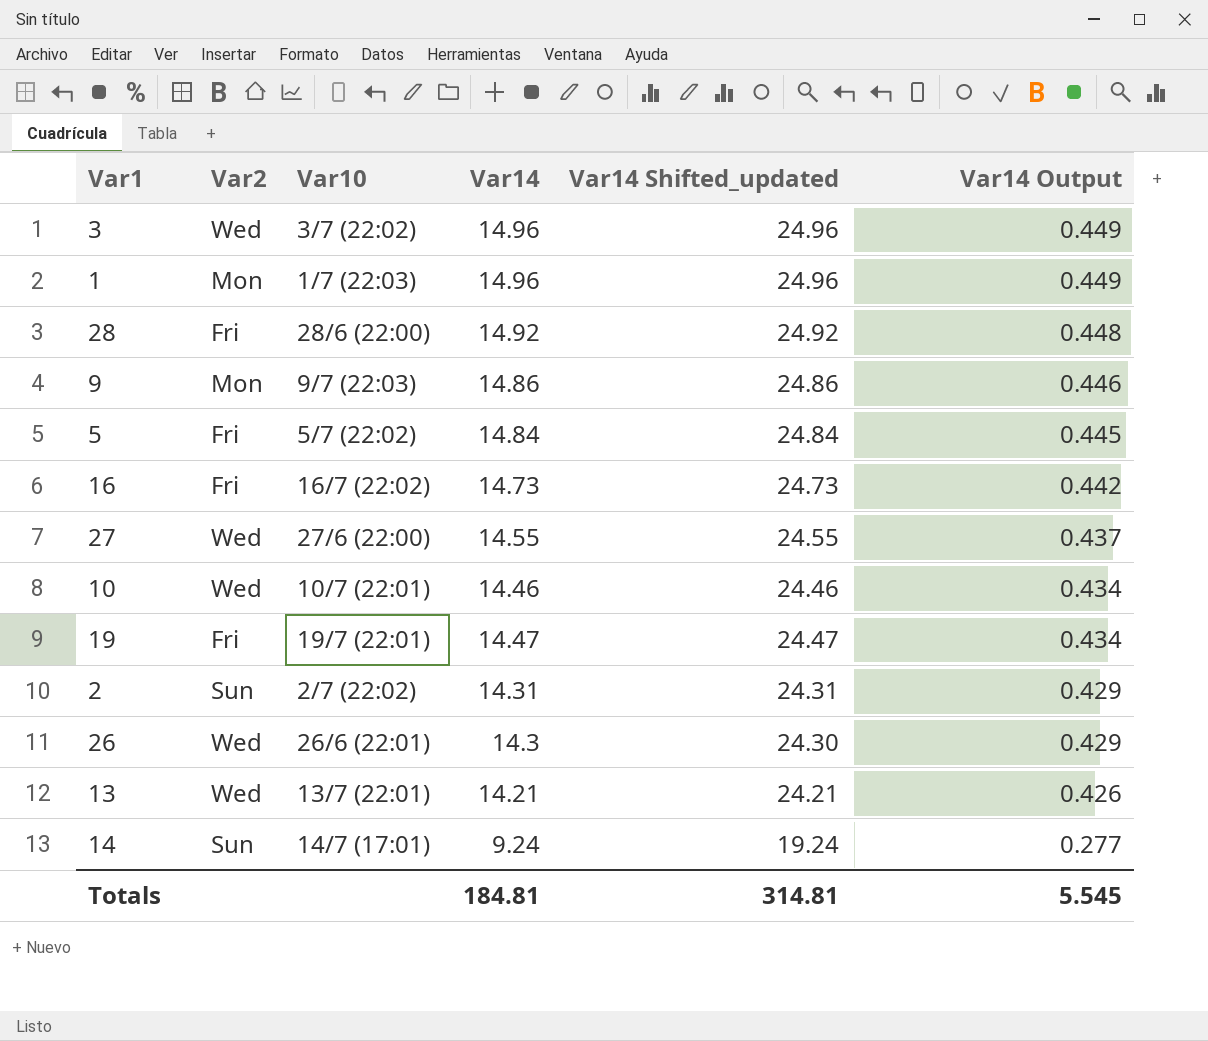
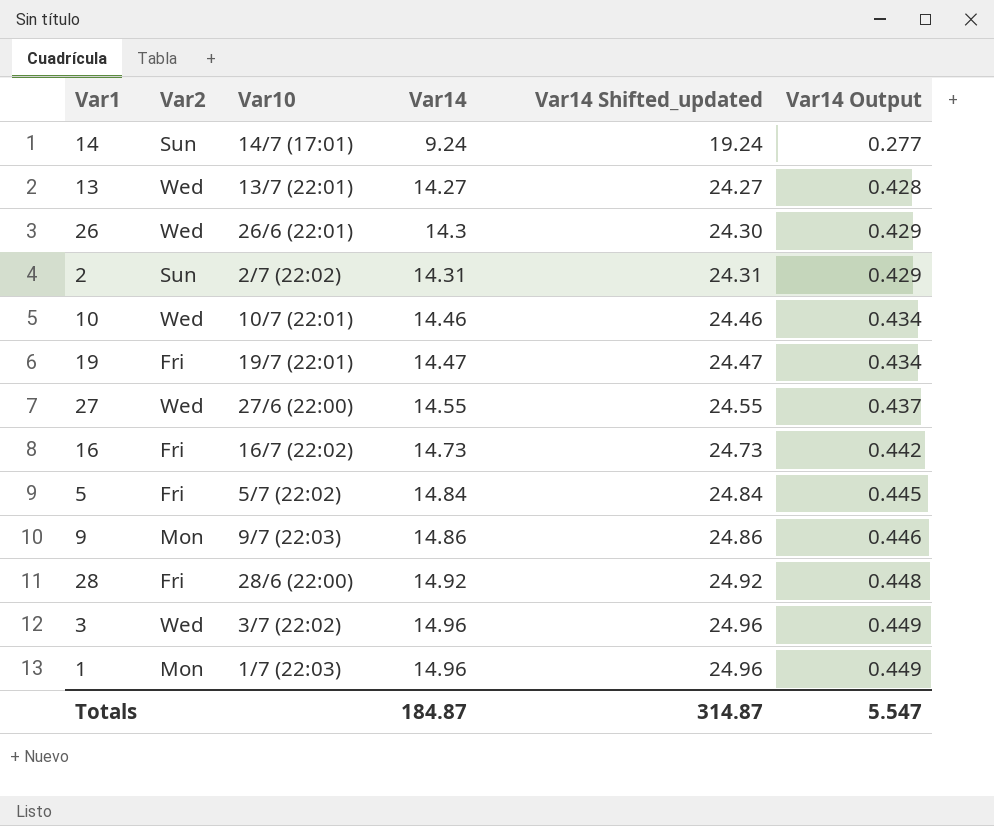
row order: Var14 Output descending -> Var14 ascending
13 | Var14: 14.21 -> 14.27
13 | Var14 Shifted_updated: 24.21 -> 24.27
13 | Var14 Output: 0.426 -> 0.428
Totals | Var14: 184.81 -> 184.87
Totals | Var14 Shifted_updated: 314.81 -> 314.87
Totals | Var14 Output: 5.545 -> 5.547

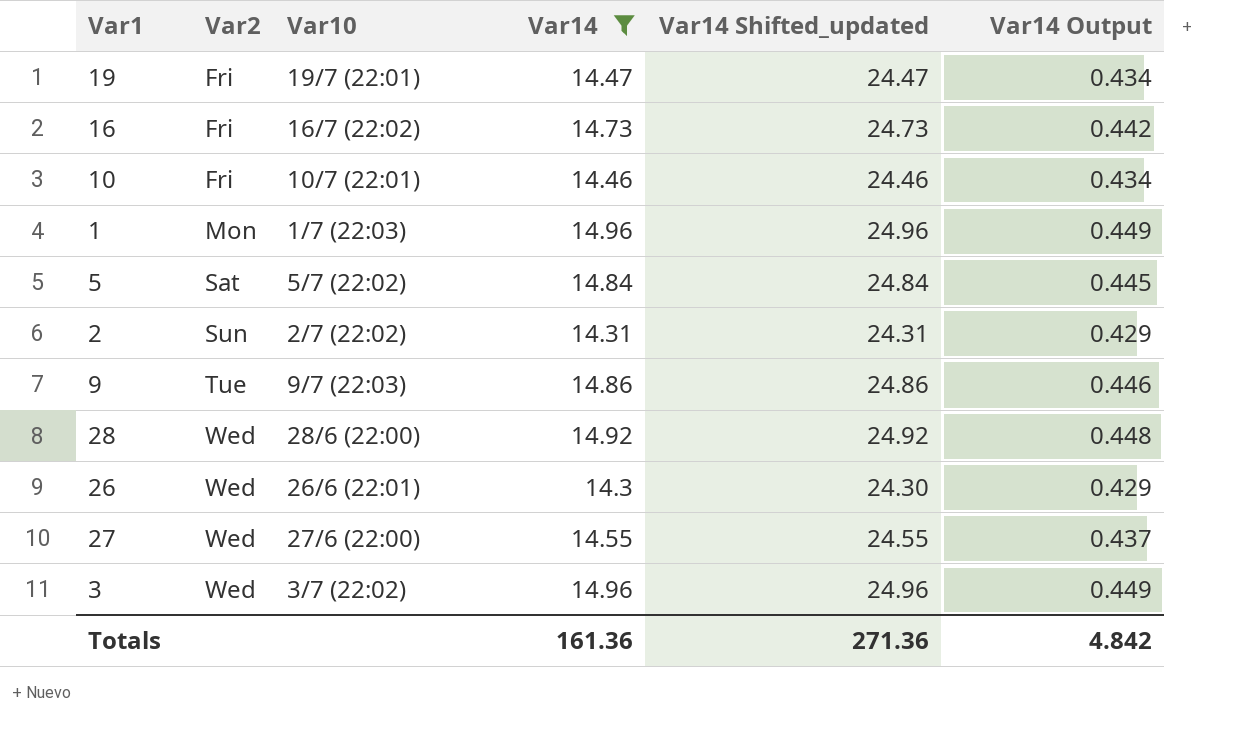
filter: none -> Var14 >= 14.3
row order: Var14 ascending -> Var2 ascending
10 | Var2: Wed -> Fri
5 | Var2: Fri -> Sat
9 | Var2: Mon -> Tue
28 | Var2: Fri -> Wed
Totals | Var14: 184.87 -> 161.36
Totals | Var14 Shifted_updated: 314.87 -> 271.36
Totals | Var14 Output: 5.547 -> 4.842

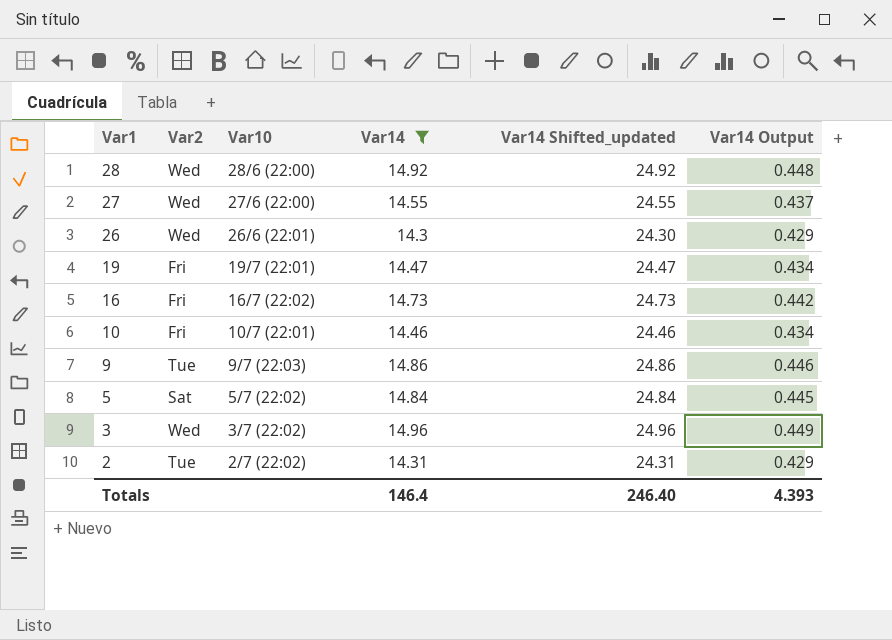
row order: Var2 ascending -> Var1 descending
row 1: Mon | 1/7 (22:03) | 14.96 | 24.96 | 0.449 -> none
2 | Var2: Sun -> Tue
Totals | Var14: 161.36 -> 146.4
Totals | Var14 Shifted_updated: 271.36 -> 246.40
Totals | Var14 Output: 4.842 -> 4.393

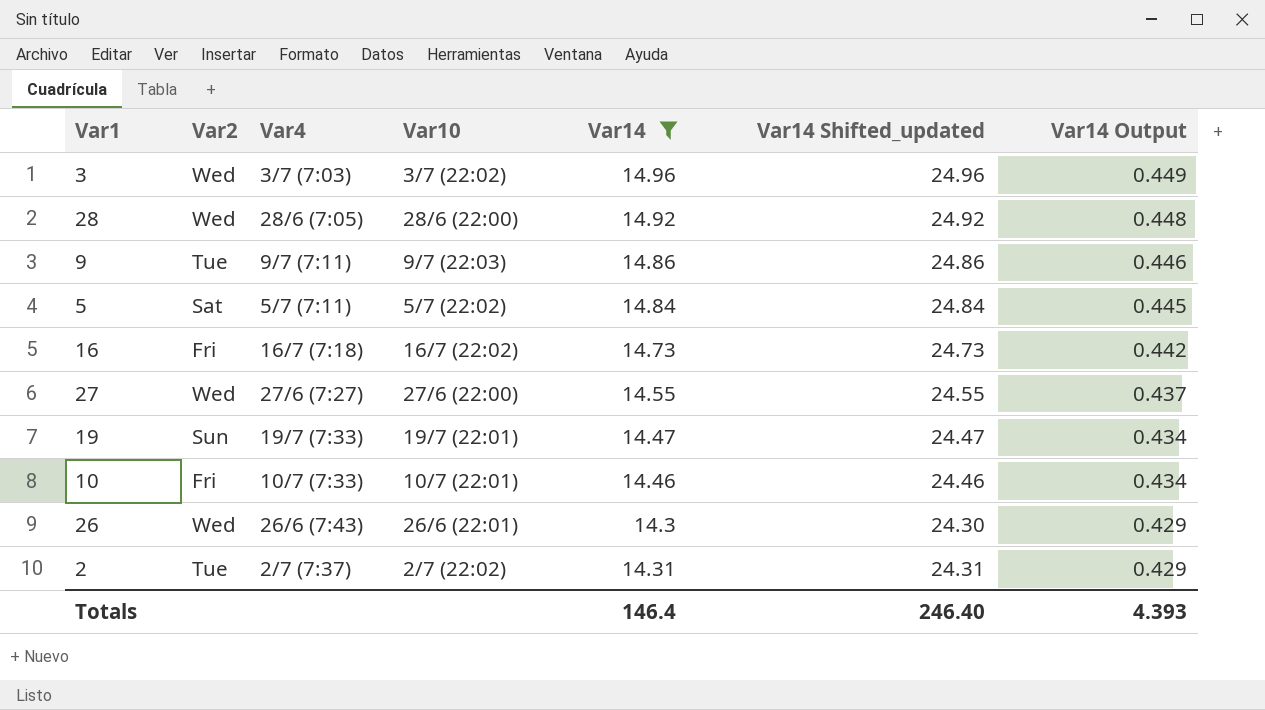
row order: Var1 descending -> Var14 Output descending
column Var4 | position: none -> 3
19 | Var2: Fri -> Sun

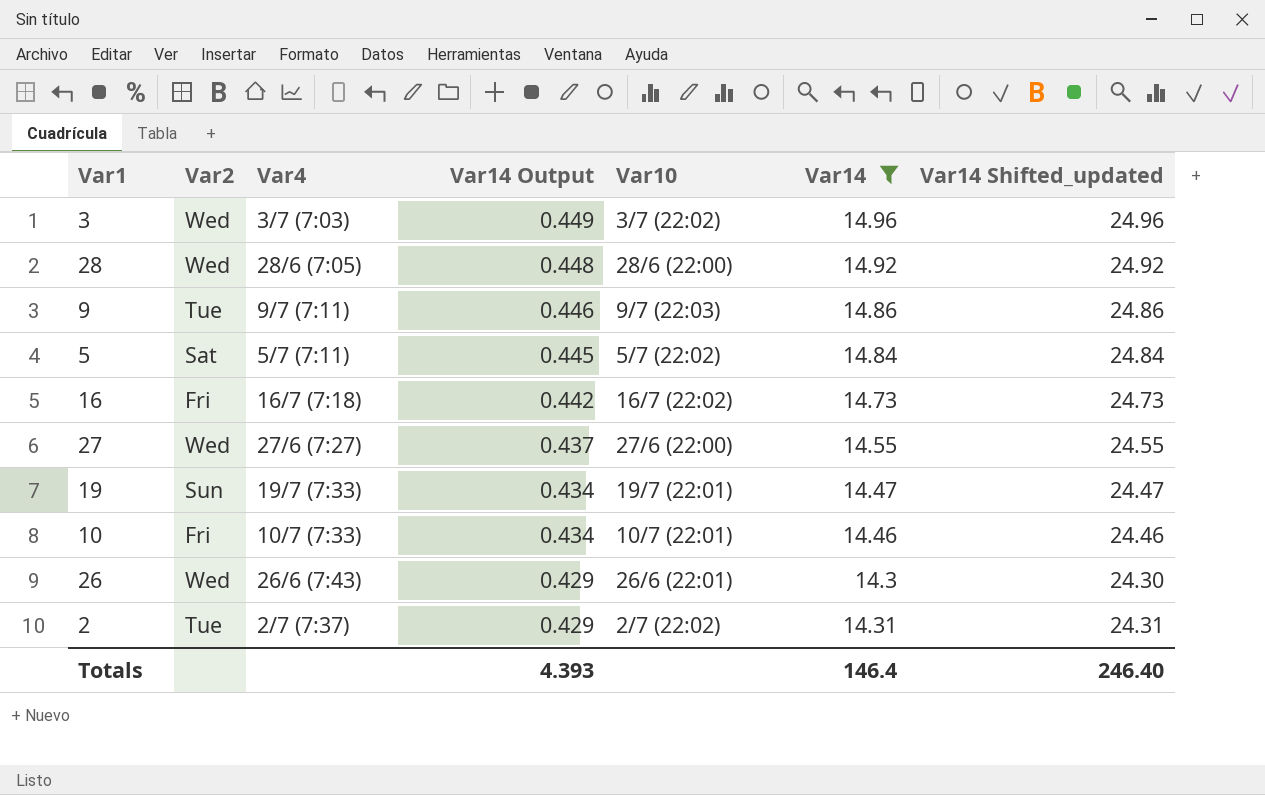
column Var14 Output | position: 7 -> 4

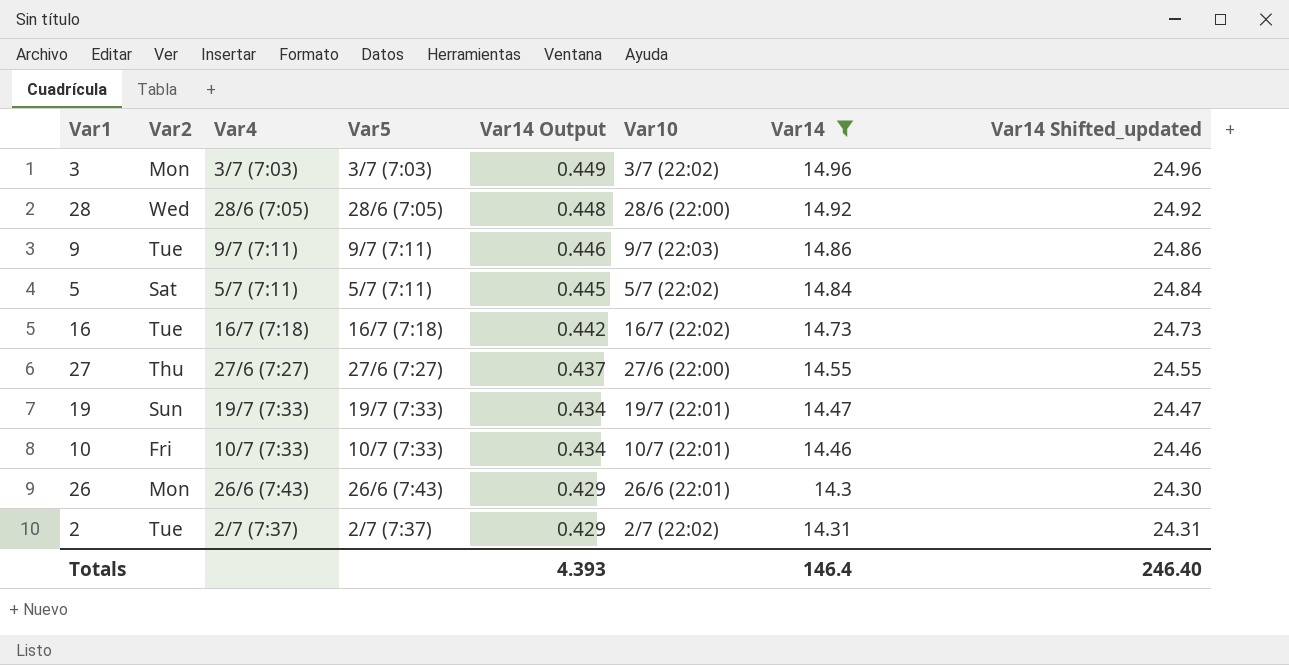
column Var5 | position: none -> 4
3 | Var2: Wed -> Mon
16 | Var2: Fri -> Tue
27 | Var2: Wed -> Thu
26 | Var2: Wed -> Mon

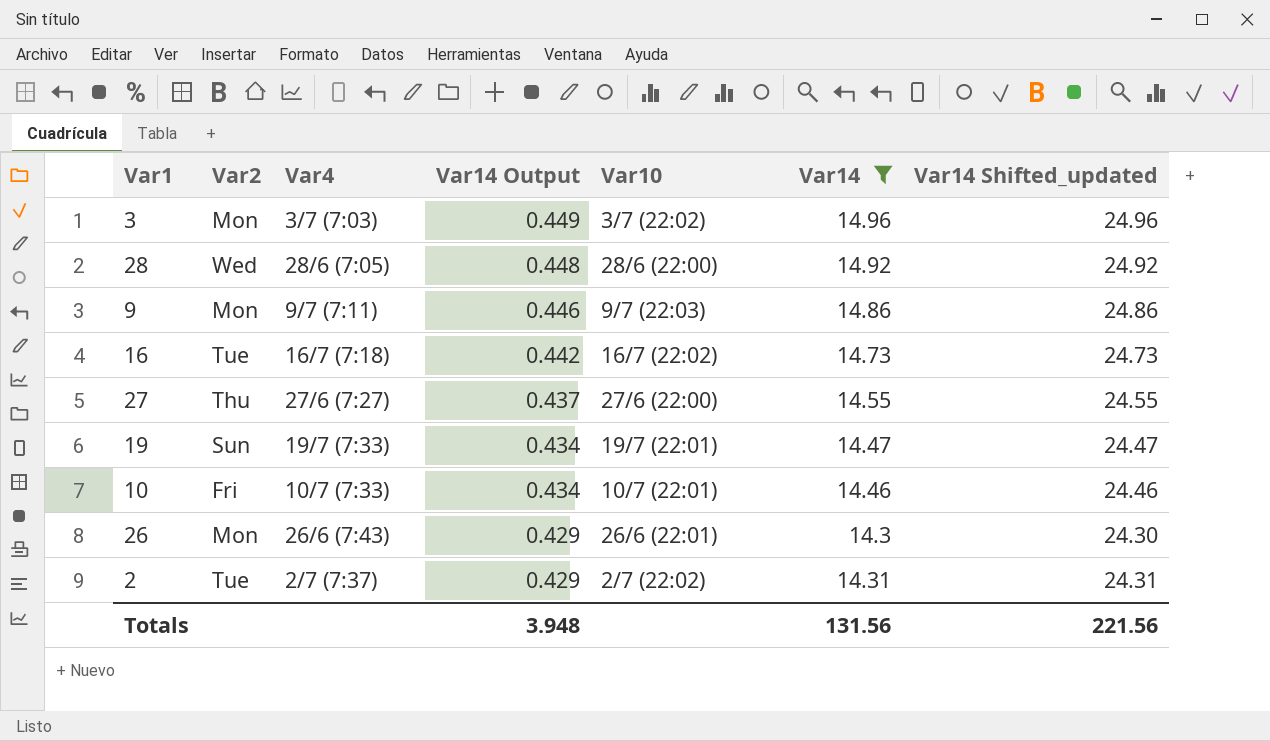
column Var5 | position: 4 -> none
row 5: Sat | 5/7 (7:11) | 5/7 (7:11) | 0.445 | 5/7 (22:02) | 14.84 | 24.84 -> none
9 | Var2: Tue -> Mon
Totals | Var14 Output: 4.393 -> 3.948
Totals | Var14: 146.4 -> 131.56
Totals | Var14 Shifted_updated: 246.40 -> 221.56

